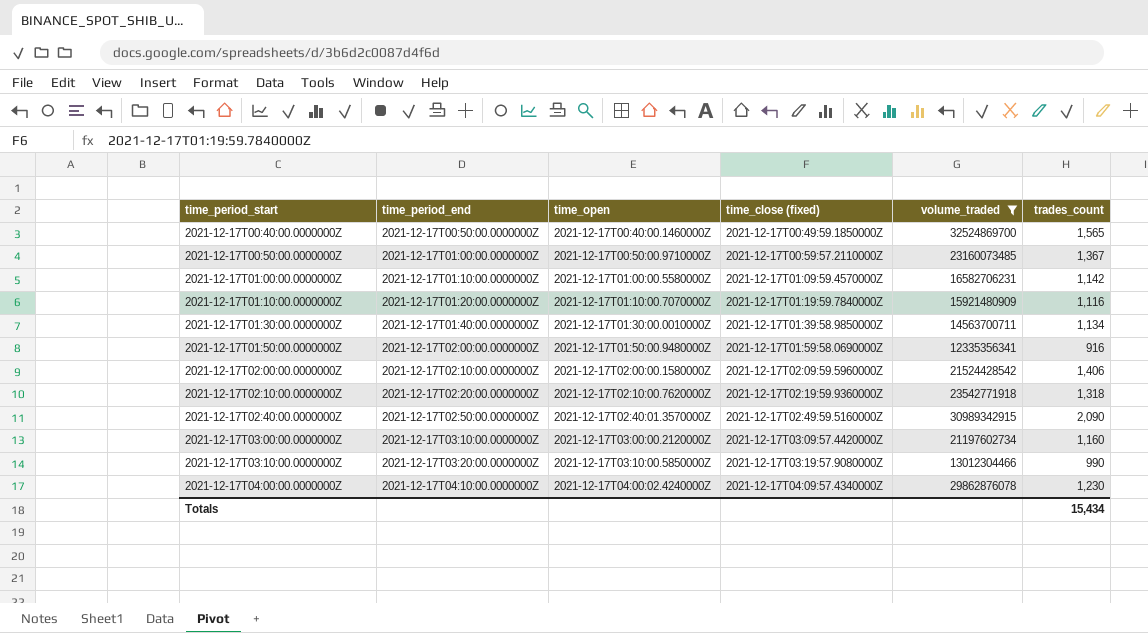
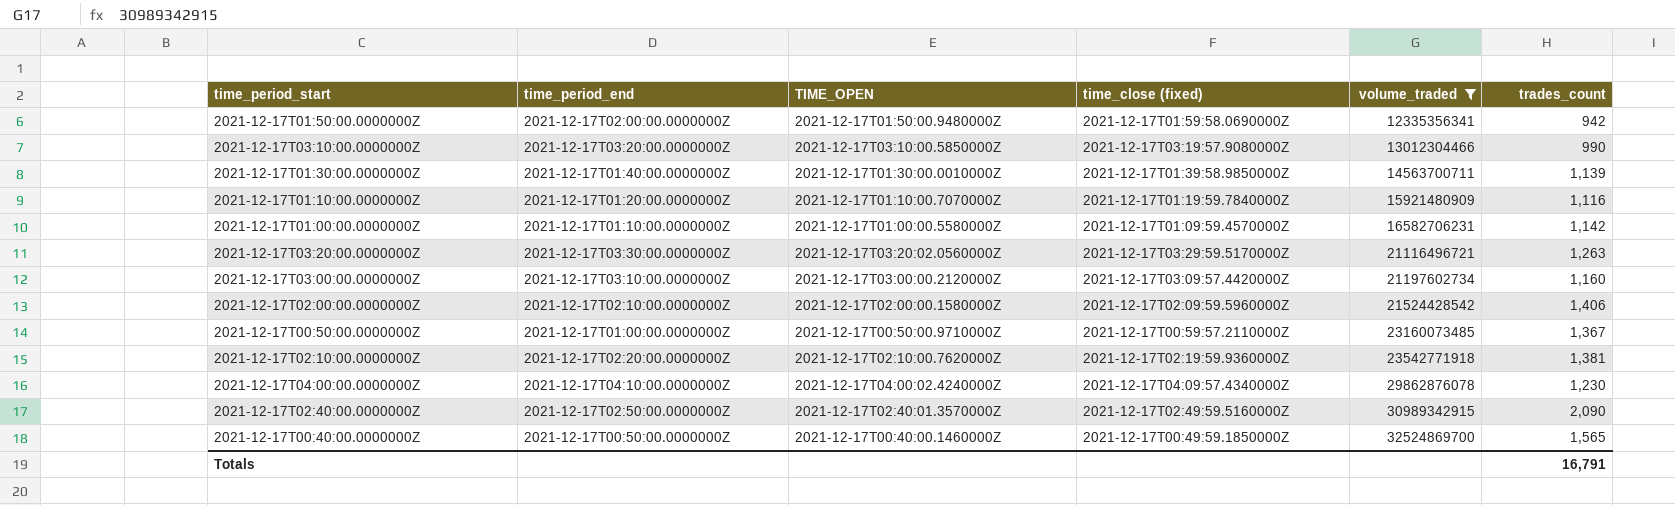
row order: time_period_start ascending -> volume_traded ascending
column name: time_open -> TIME_OPEN
2021-12-17T01:50:00.0000000Z | trades_count: 916 -> 942
2021-12-17T01:30:00.0000000Z | trades_count: 1,134 -> 1,139
row 2021-12-17T03:20:00.0000000Z: none -> 2021-12-17T03:30:00.0000000Z | 2021-12-17T03:20:02.0560000Z | 2021-12-17T03:29:59.5170000Z | 21116496721 | 1,263
2021-12-17T02:10:00.0000000Z | trades_count: 1,318 -> 1,381
Totals | trades_count: 15,434 -> 16,791

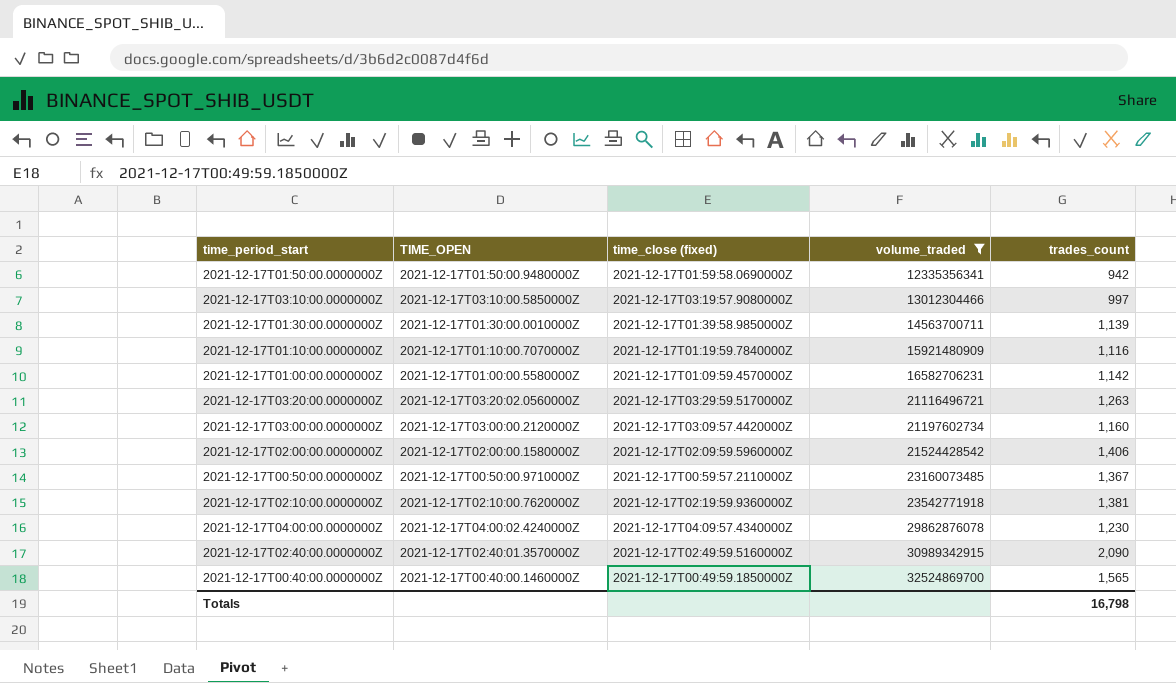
column time_period_end | position: 2 -> none
2021-12-17T03:10:00.0000000Z | trades_count: 990 -> 997
Totals | trades_count: 16,791 -> 16,798

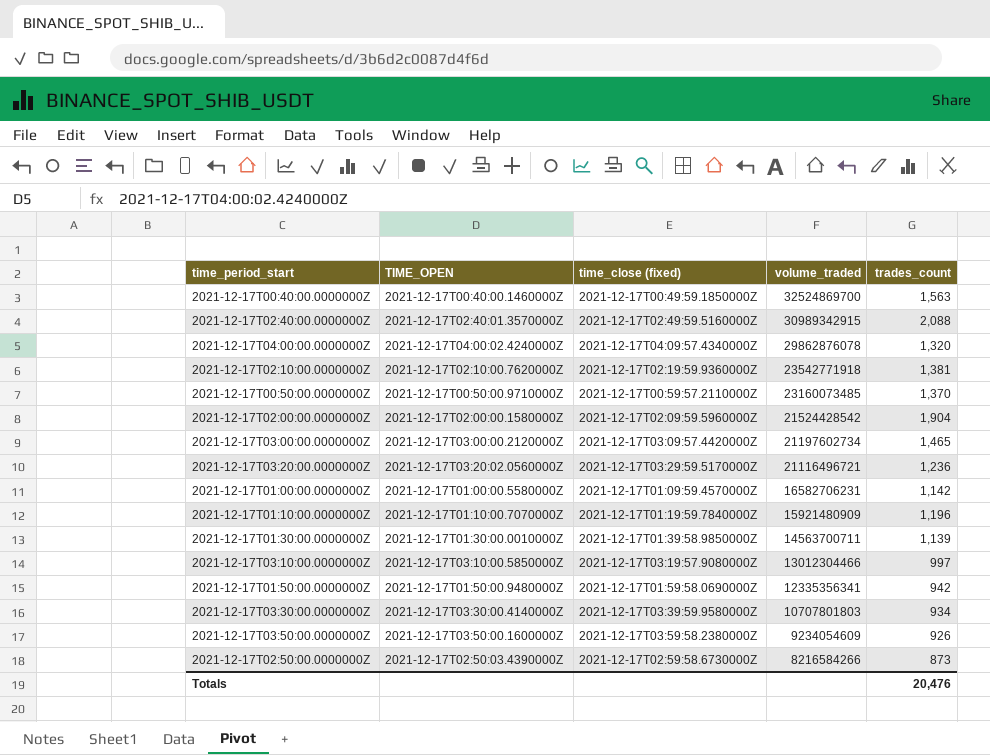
filter: volume_traded >= 12335356341 -> none
row order: volume_traded ascending -> volume_traded descending
2021-12-17T00:40:00.0000000Z | trades_count: 1,565 -> 1,563
2021-12-17T02:40:00.0000000Z | trades_count: 2,090 -> 2,088
2021-12-17T04:00:00.0000000Z | trades_count: 1,230 -> 1,320
2021-12-17T00:50:00.0000000Z | trades_count: 1,367 -> 1,370
2021-12-17T02:00:00.0000000Z | trades_count: 1,406 -> 1,904
2021-12-17T03:00:00.0000000Z | trades_count: 1,160 -> 1,465
2021-12-17T03:20:00.0000000Z | trades_count: 1,263 -> 1,236
2021-12-17T01:10:00.0000000Z | trades_count: 1,116 -> 1,196
Totals | trades_count: 16,798 -> 20,476

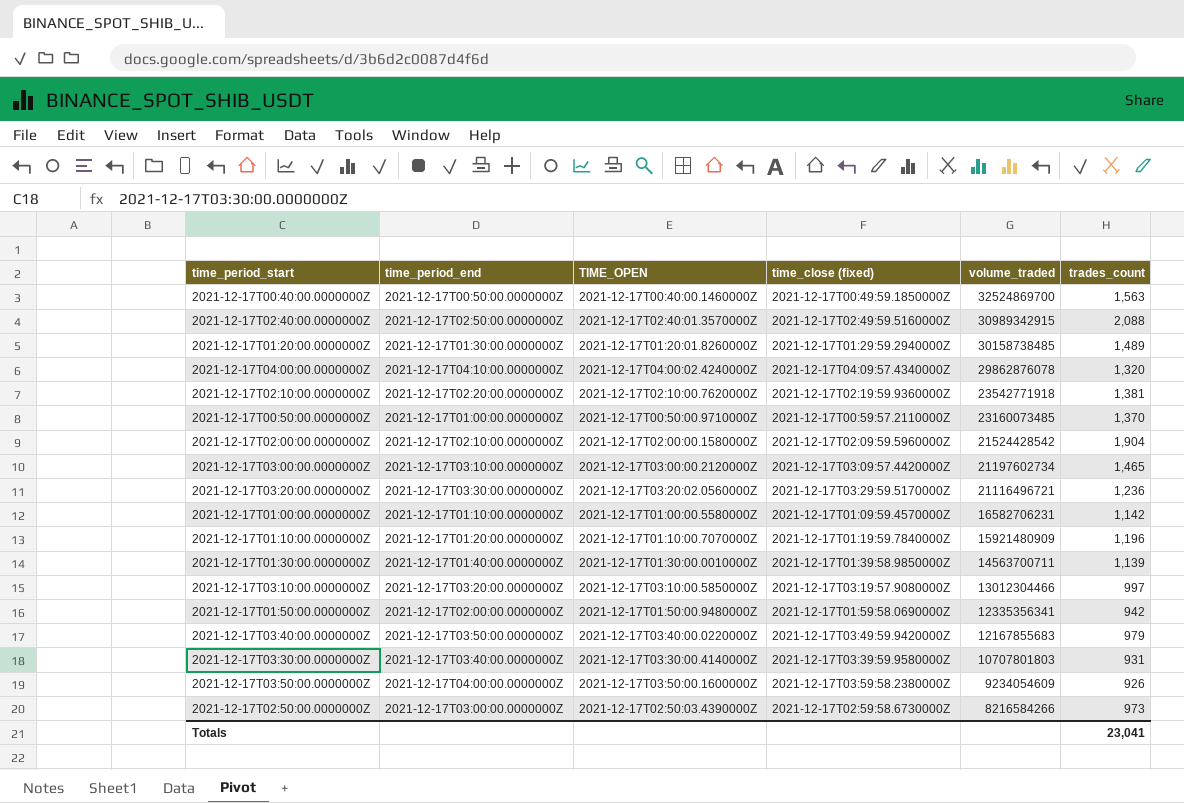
column time_period_end | position: none -> 2
row 2021-12-17T01:20:00.0000000Z: none -> 2021-12-17T01:30:00.0000000Z | 2021-12-17T01:20:01.8260000Z | 2021-12-17T01:29:59.2940000Z | 30158738485 | 1,489
row 2021-12-17T03:40:00.0000000Z: none -> 2021-12-17T03:50:00.0000000Z | 2021-12-17T03:40:00.0220000Z | 2021-12-17T03:49:59.9420000Z | 12167855683 | 979
2021-12-17T03:30:00.0000000Z | trades_count: 934 -> 931
2021-12-17T02:50:00.0000000Z | trades_count: 873 -> 973
Totals | trades_count: 20,476 -> 23,041

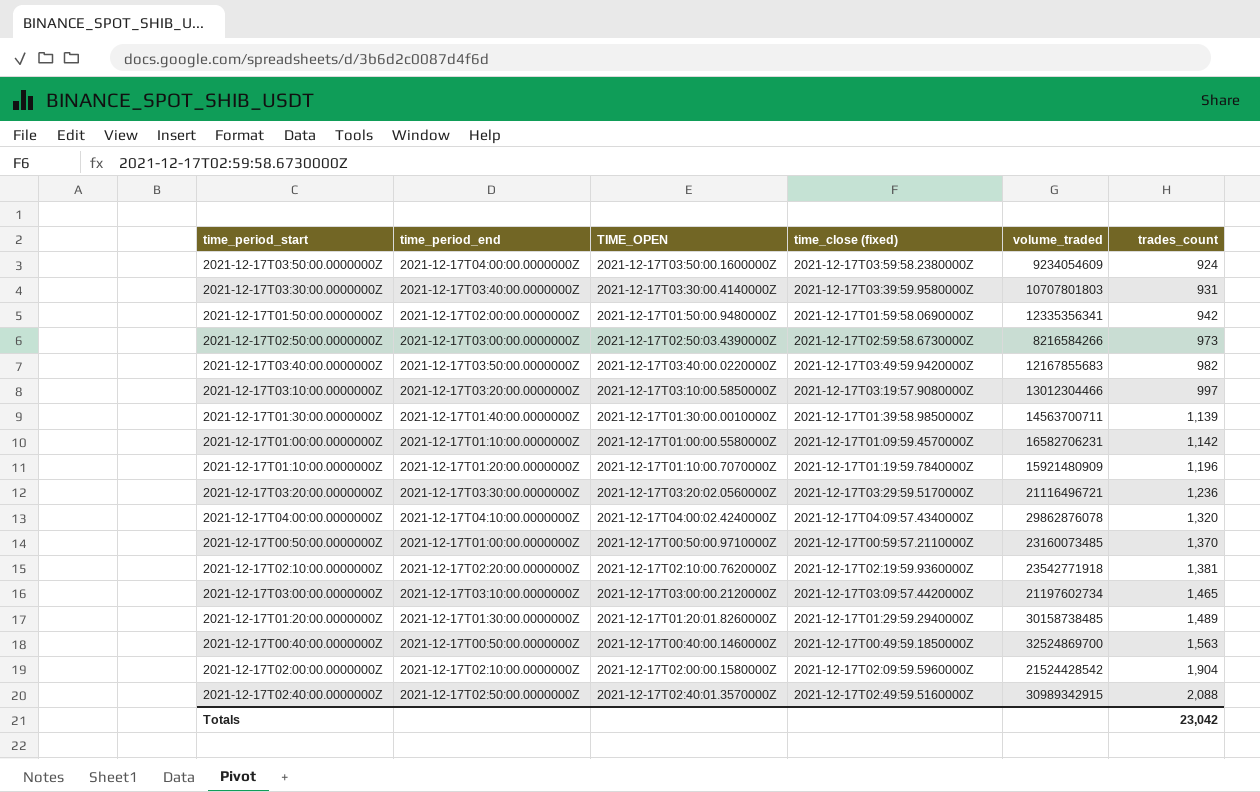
row order: volume_traded descending -> trades_count ascending
2021-12-17T03:50:00.0000000Z | trades_count: 926 -> 924
2021-12-17T03:40:00.0000000Z | trades_count: 979 -> 982
Totals | trades_count: 23,041 -> 23,042

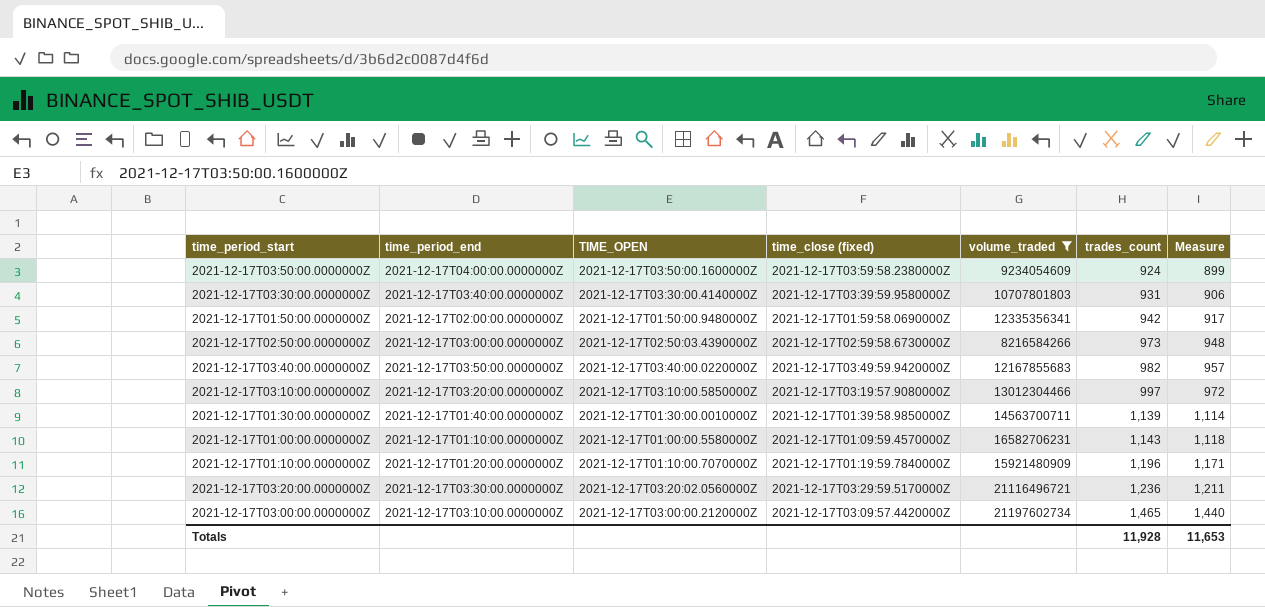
filter: none -> volume_traded <= 21197602734
column Measure | formula: none -> [trades_count] - 25
2021-12-17T01:00:00.0000000Z | trades_count: 1,142 -> 1,143
Totals | trades_count: 23,042 -> 11,928

